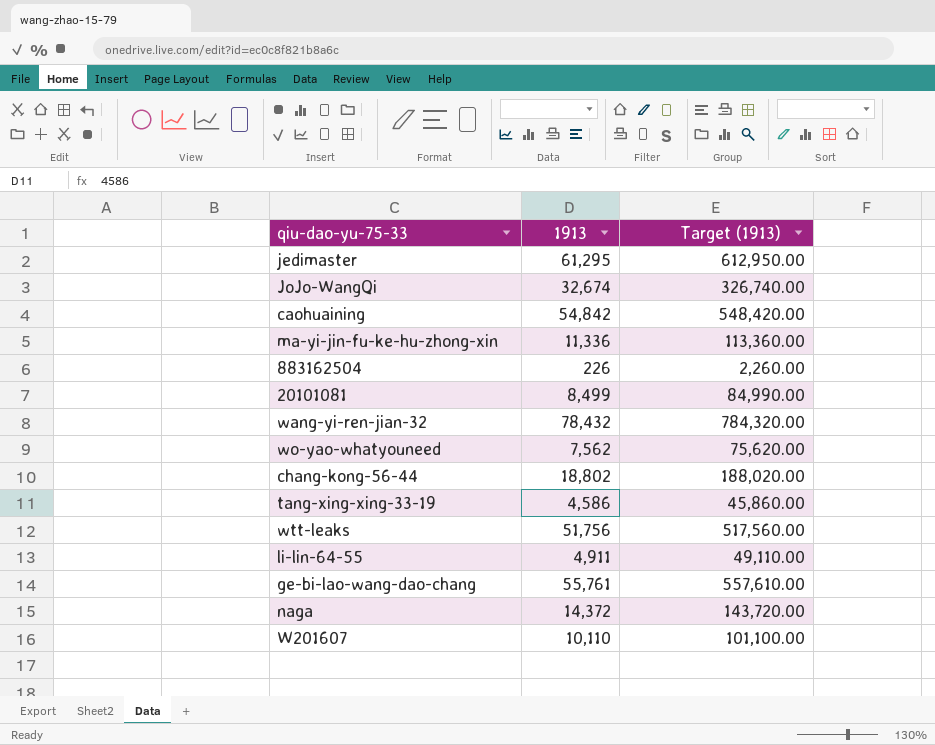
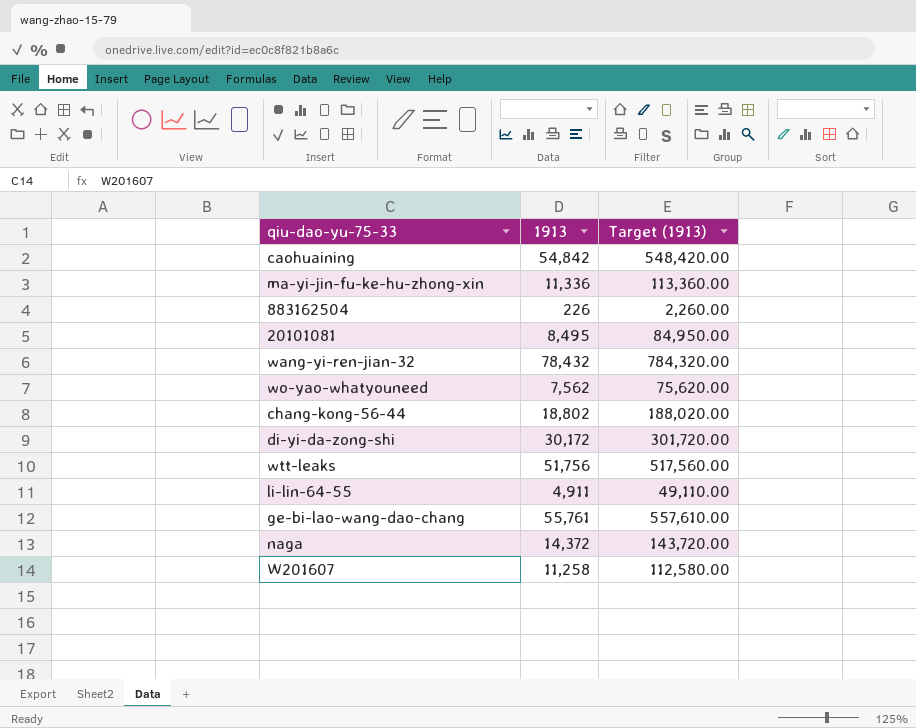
row jedimaster: 61,295 | 612,950.00 -> none
row JoJo-WangQi: 32,674 | 326,740.00 -> none
row tang-xing-xing-33-19: 4,586 | 45,860.00 -> none
20101081 | 1913: 8,499 -> 8,495
20101081 | Target (1913): 84,990.00 -> 84,950.00
row di-yi-da-zong-shi: none -> 30,172 | 301,720.00
W201607 | 1913: 10,110 -> 11,258
W201607 | Target (1913): 101,100.00 -> 112,580.00

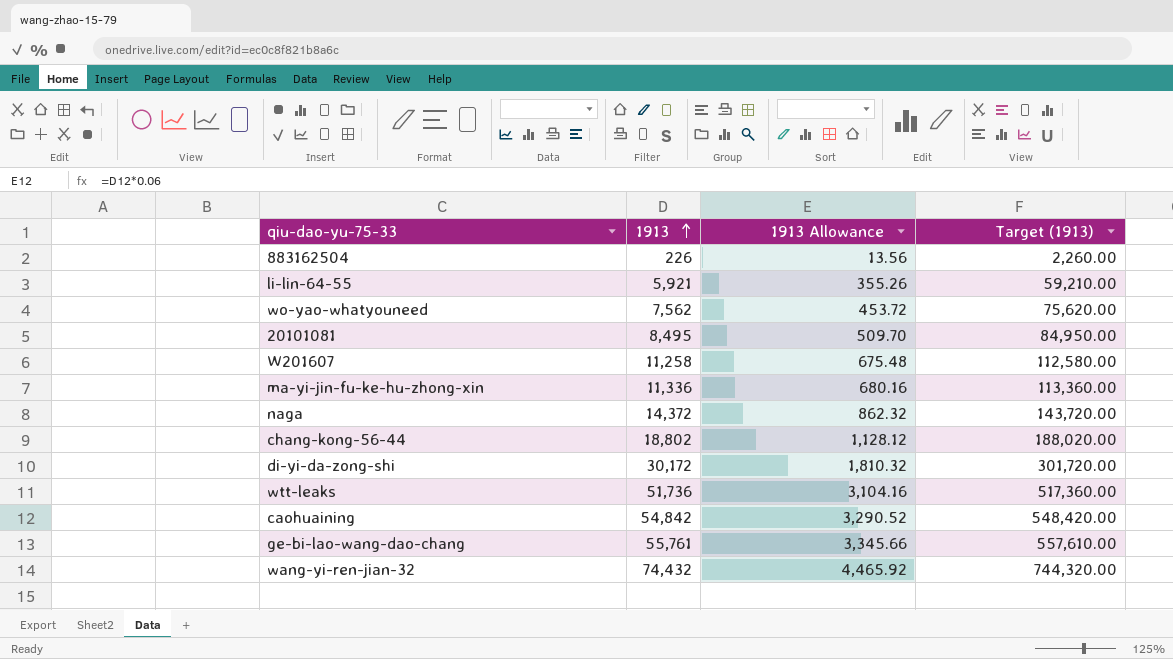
row order: none -> 1913 ascending
column 1913 Allowance | formula: none -> [1913] * 0.06
li-lin-64-55 | 1913: 4,911 -> 5,921
li-lin-64-55 | Target (1913): 49,110.00 -> 59,210.00
wtt-leaks | 1913: 51,756 -> 51,736
wtt-leaks | Target (1913): 517,560.00 -> 517,360.00
wang-yi-ren-jian-32 | 1913: 78,432 -> 74,432
wang-yi-ren-jian-32 | Target (1913): 784,320.00 -> 744,320.00

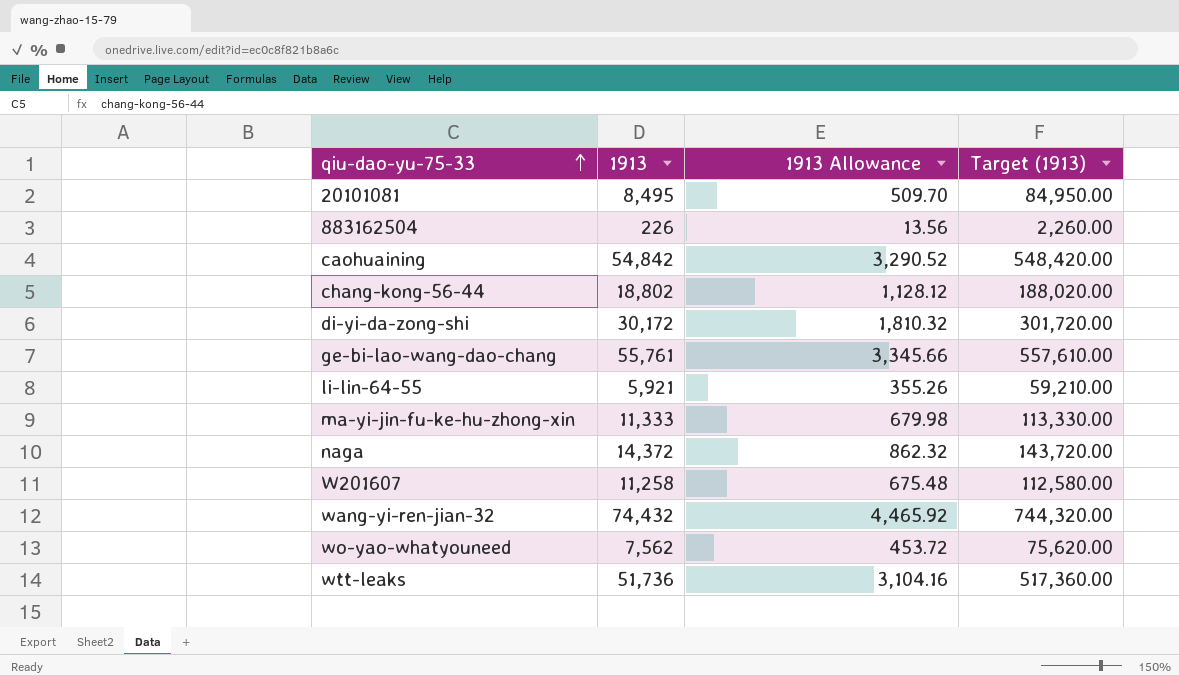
row order: 1913 ascending -> qiu-dao-yu-75-33 ascending
ma-yi-jin-fu-ke-hu-zhong-xin | 1913: 11,336 -> 11,333
ma-yi-jin-fu-ke-hu-zhong-xin | 1913 Allowance: 680.16 -> 679.98
ma-yi-jin-fu-ke-hu-zhong-xin | Target (1913): 113,360.00 -> 113,330.00

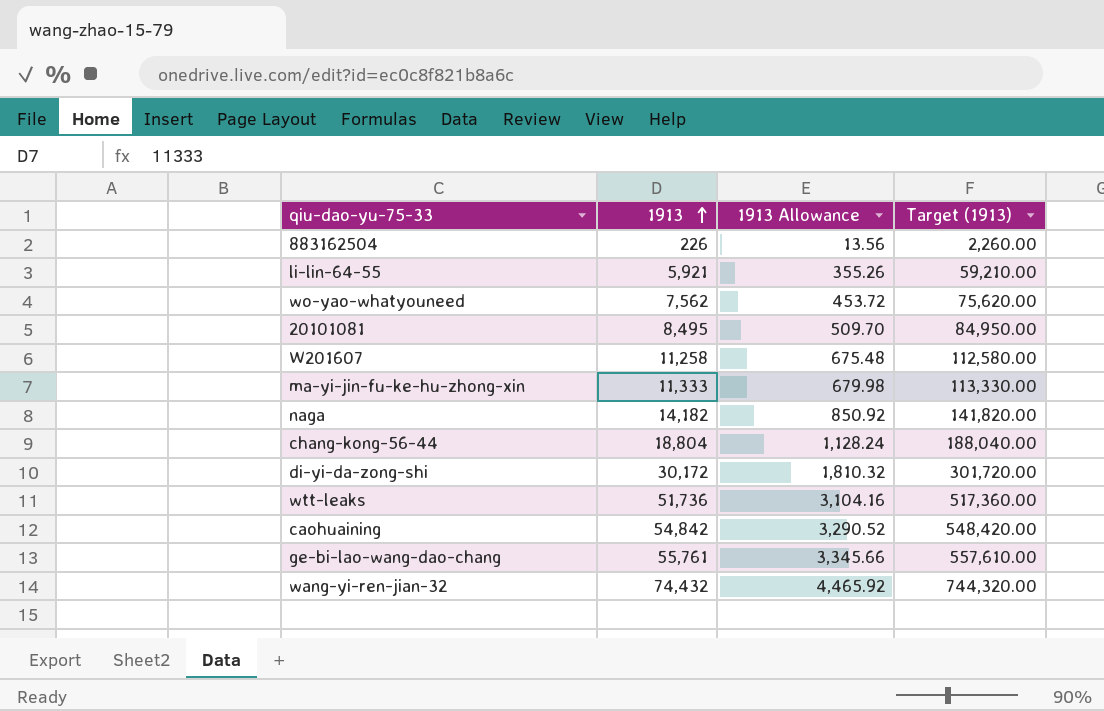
row order: qiu-dao-yu-75-33 ascending -> 1913 ascending
naga | 1913: 14,372 -> 14,182
naga | 1913 Allowance: 862.32 -> 850.92
naga | Target (1913): 143,720.00 -> 141,820.00
chang-kong-56-44 | 1913: 18,802 -> 18,804
chang-kong-56-44 | 1913 Allowance: 1,128.12 -> 1,128.24
chang-kong-56-44 | Target (1913): 188,020.00 -> 188,040.00

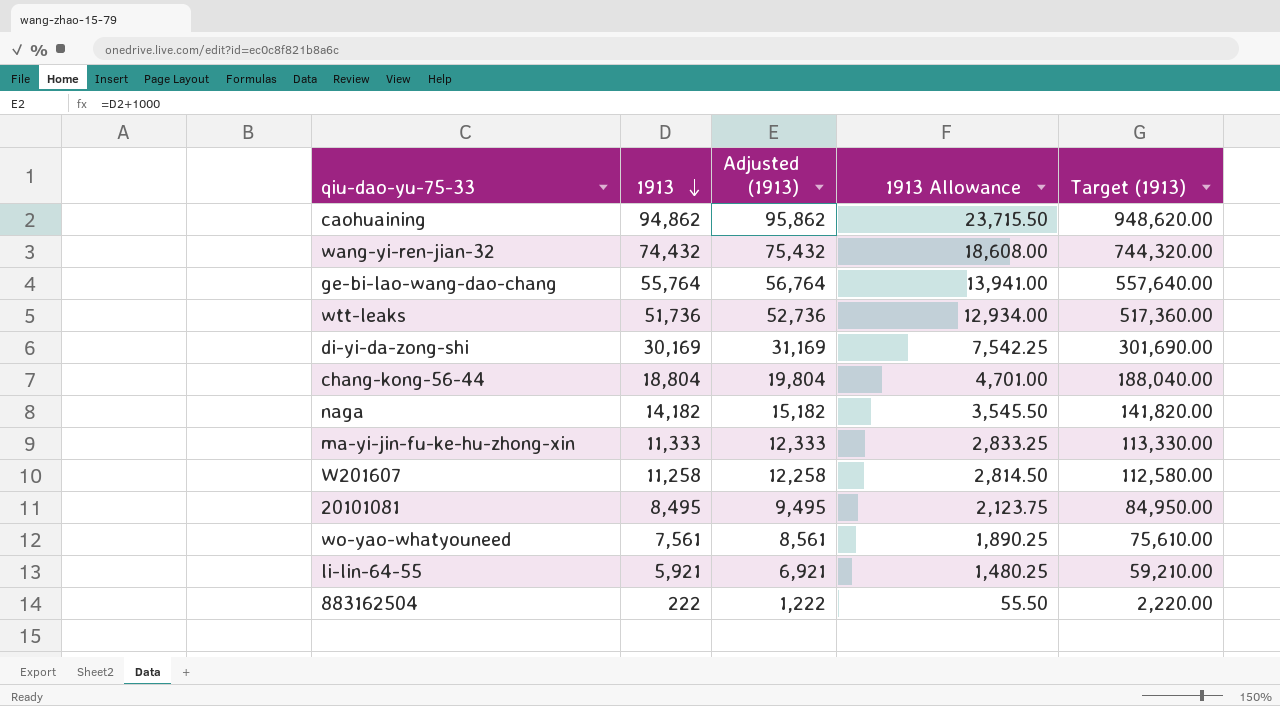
row order: 1913 ascending -> 1913 descending
column Adjusted (1913) | formula: none -> [1913] + 1000
column 1913 Allowance | formula: [1913] * 0.06 -> [1913] * 0.25
caohuaining | 1913: 54,842 -> 94,862
caohuaining | Target (1913): 548,420.00 -> 948,620.00
ge-bi-lao-wang-dao-chang | 1913: 55,761 -> 55,764
ge-bi-lao-wang-dao-chang | Target (1913): 557,610.00 -> 557,640.00
di-yi-da-zong-shi | 1913: 30,172 -> 30,169
di-yi-da-zong-shi | Target (1913): 301,720.00 -> 301,690.00
wo-yao-whatyouneed | 1913: 7,562 -> 7,561
wo-yao-whatyouneed | Target (1913): 75,620.00 -> 75,610.00
883162504 | 1913: 226 -> 222
883162504 | Target (1913): 2,260.00 -> 2,220.00

